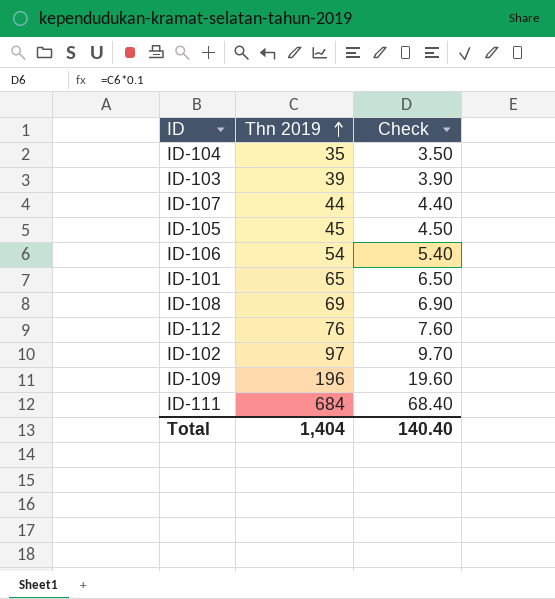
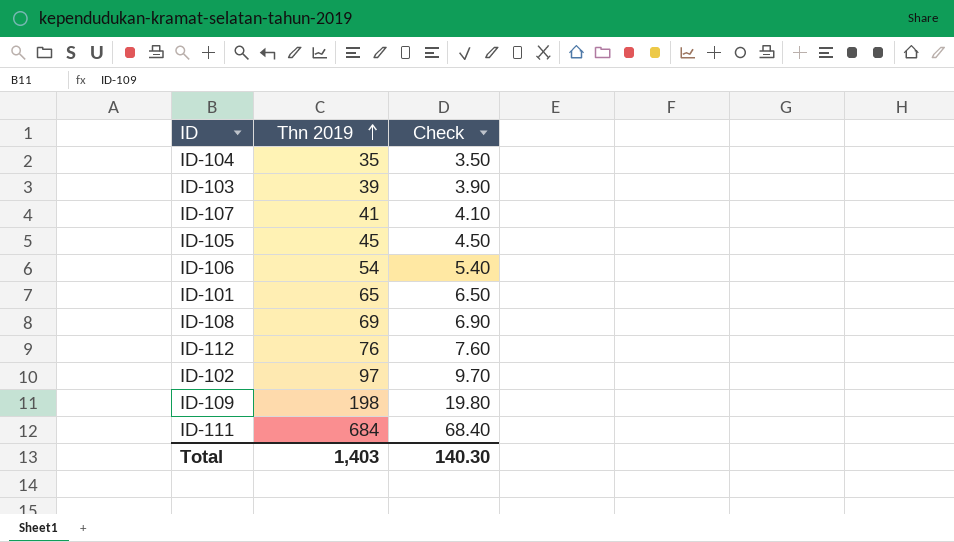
ID-107 | Thn 2019: 44 -> 41
ID-107 | Check: 4.40 -> 4.10
ID-109 | Thn 2019: 196 -> 198
ID-109 | Check: 19.60 -> 19.80
Total | Thn 2019: 1,404 -> 1,403
Total | Check: 140.40 -> 140.30

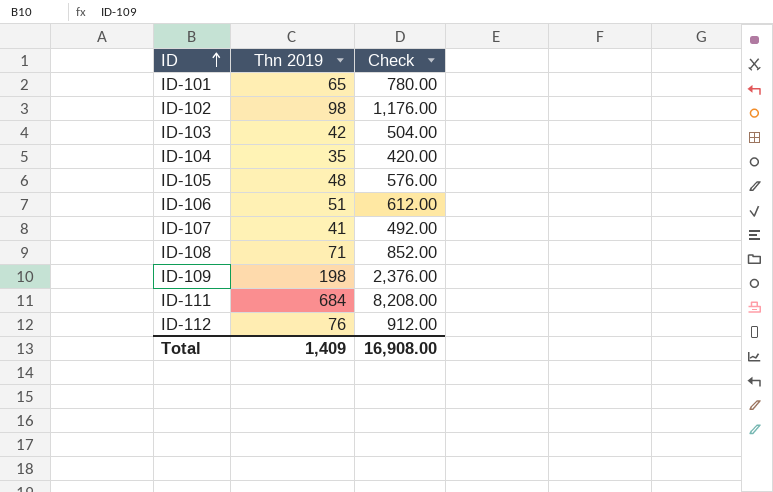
row order: Thn 2019 ascending -> ID ascending
column Check | formula: [Thn 2019] * 0.1 -> [Thn 2019] * 12
ID-102 | Thn 2019: 97 -> 98
ID-103 | Thn 2019: 39 -> 42
ID-105 | Thn 2019: 45 -> 48
ID-106 | Thn 2019: 54 -> 51
ID-108 | Thn 2019: 69 -> 71
Total | Thn 2019: 1,403 -> 1,409
Total | Check: 140.30 -> 16,908.00

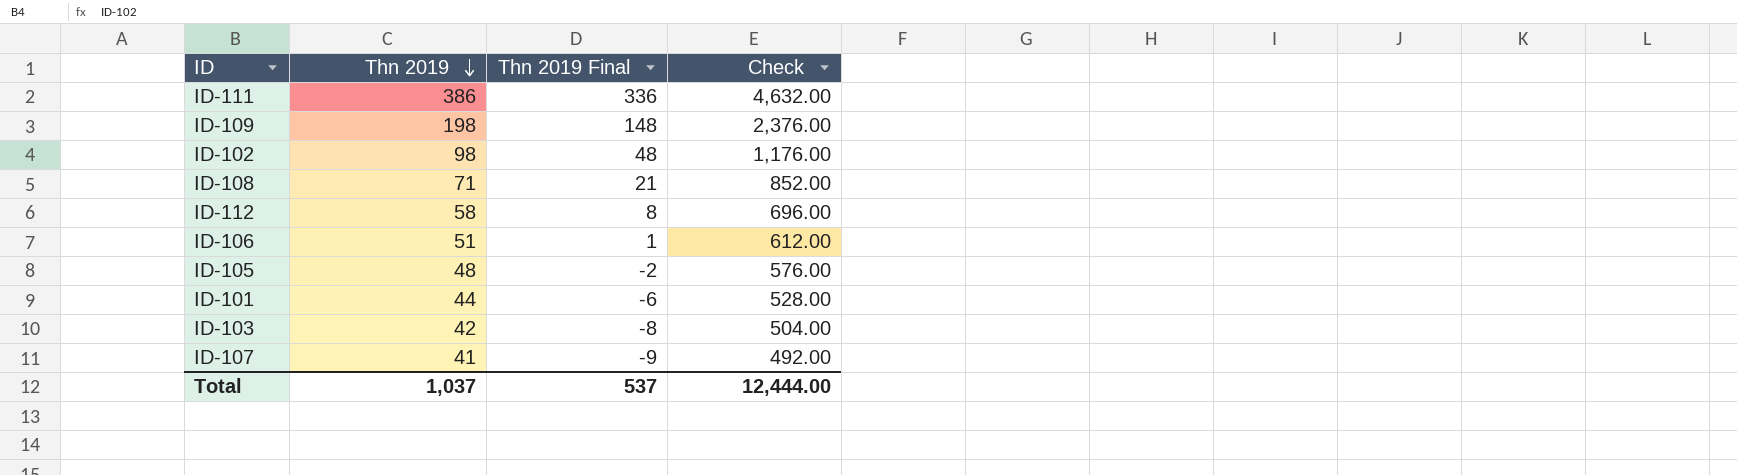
row order: ID ascending -> Thn 2019 descending
column Thn 2019 Final | formula: none -> [Thn 2019] - 50
row ID-104: 35 | 420.00 -> none
ID-111 | Thn 2019: 684 -> 386
ID-111 | Check: 8,208.00 -> 4,632.00
ID-112 | Thn 2019: 76 -> 58
ID-112 | Check: 912.00 -> 696.00
ID-101 | Thn 2019: 65 -> 44
ID-101 | Check: 780.00 -> 528.00
Total | Thn 2019: 1,409 -> 1,037
Total | Check: 16,908.00 -> 12,444.00

